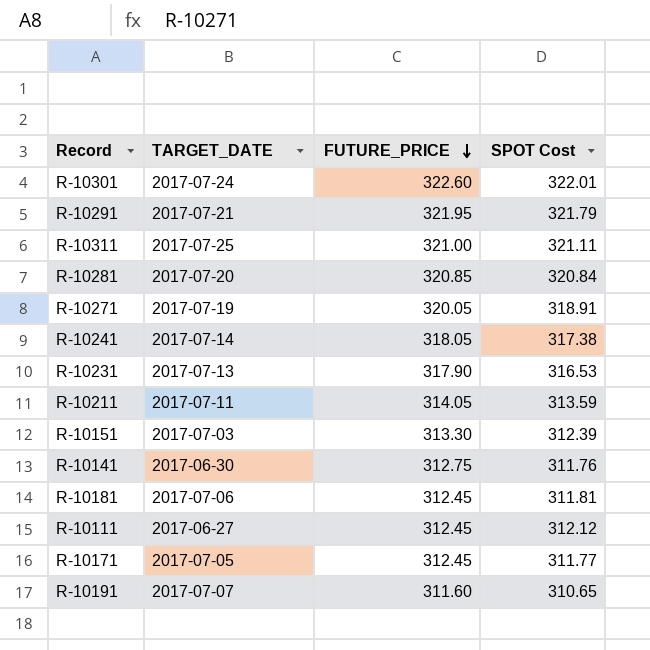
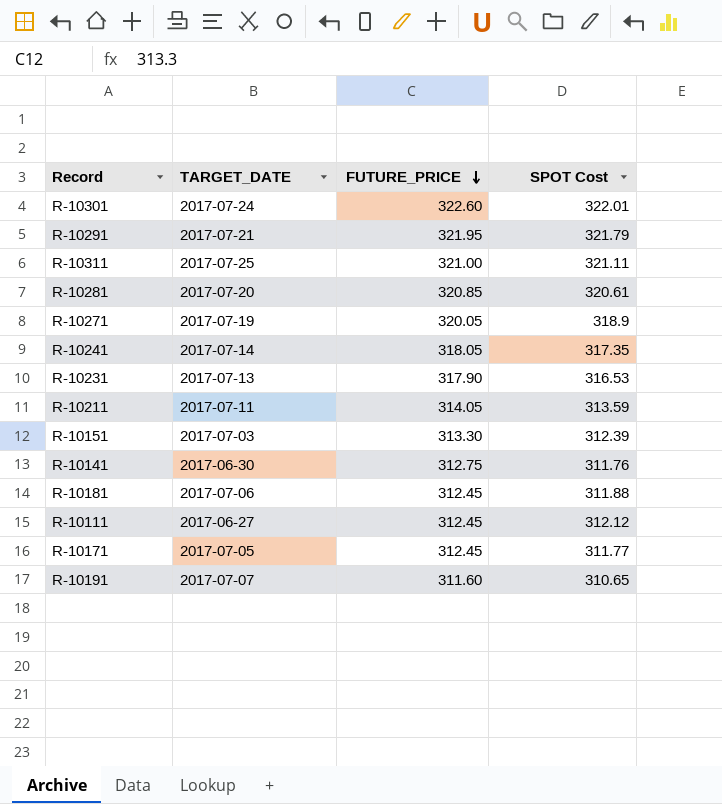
R-10281 | SPOT Cost: 320.84 -> 320.61
R-10271 | SPOT Cost: 318.91 -> 318.9
R-10241 | SPOT Cost: 317.38 -> 317.35
R-10181 | SPOT Cost: 311.81 -> 311.88

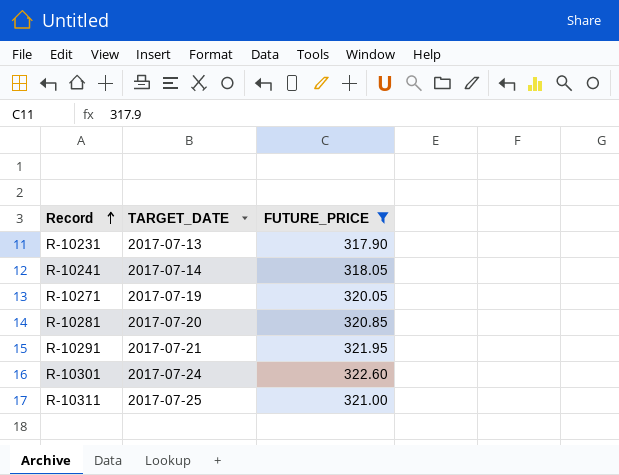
filter: none -> FUTURE_PRICE >= 317.90
row order: FUTURE_PRICE descending -> Record ascending
column SPOT Cost | position: 4 -> none

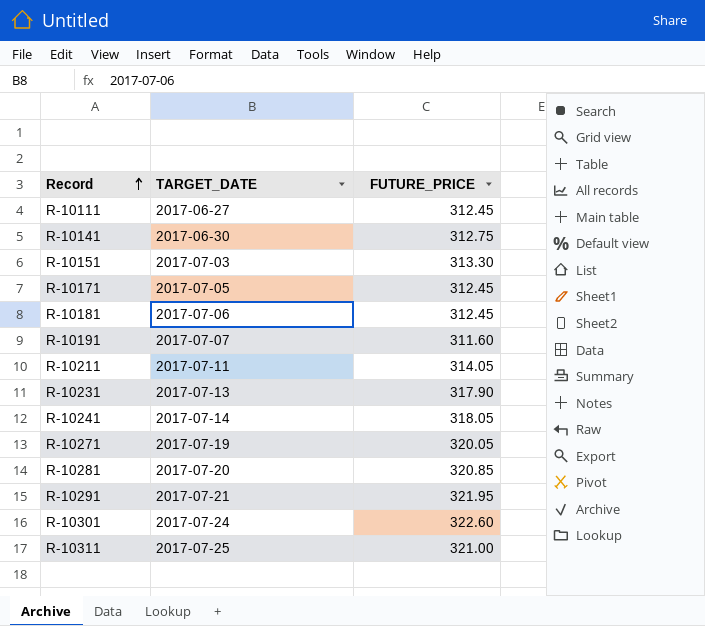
filter: FUTURE_PRICE >= 317.90 -> none

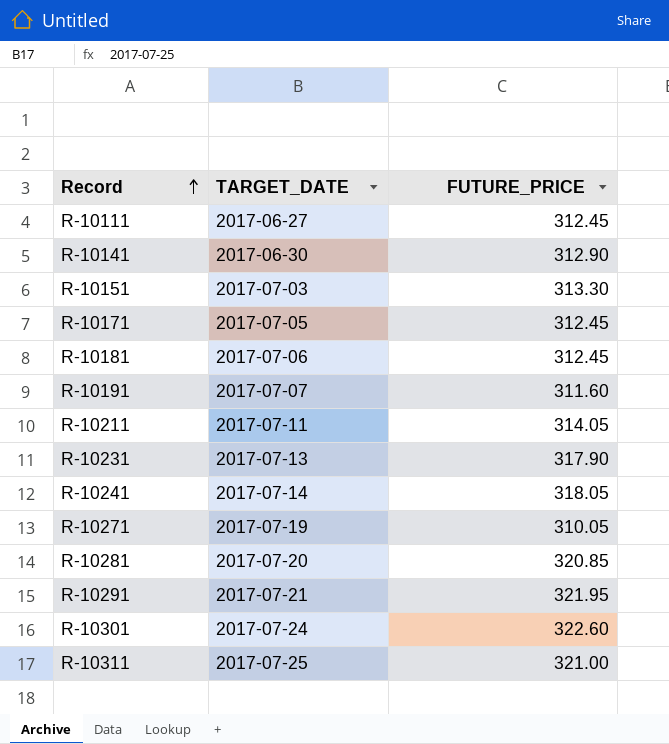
R-10141 | FUTURE_PRICE: 312.75 -> 312.90
R-10271 | FUTURE_PRICE: 320.05 -> 310.05

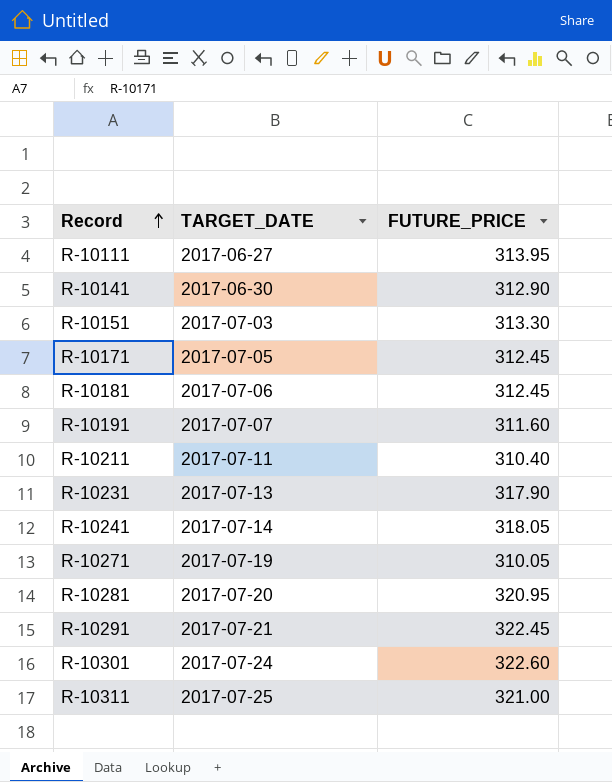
R-10111 | FUTURE_PRICE: 312.45 -> 313.95
R-10211 | FUTURE_PRICE: 314.05 -> 310.40
R-10281 | FUTURE_PRICE: 320.85 -> 320.95
R-10291 | FUTURE_PRICE: 321.95 -> 322.45

